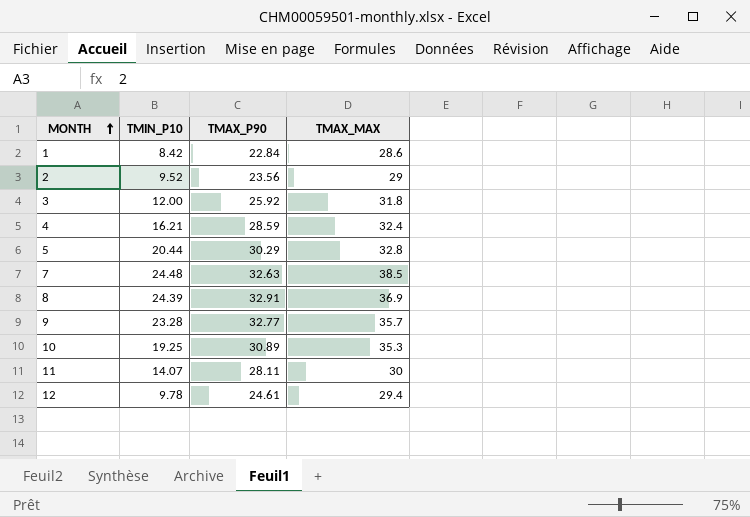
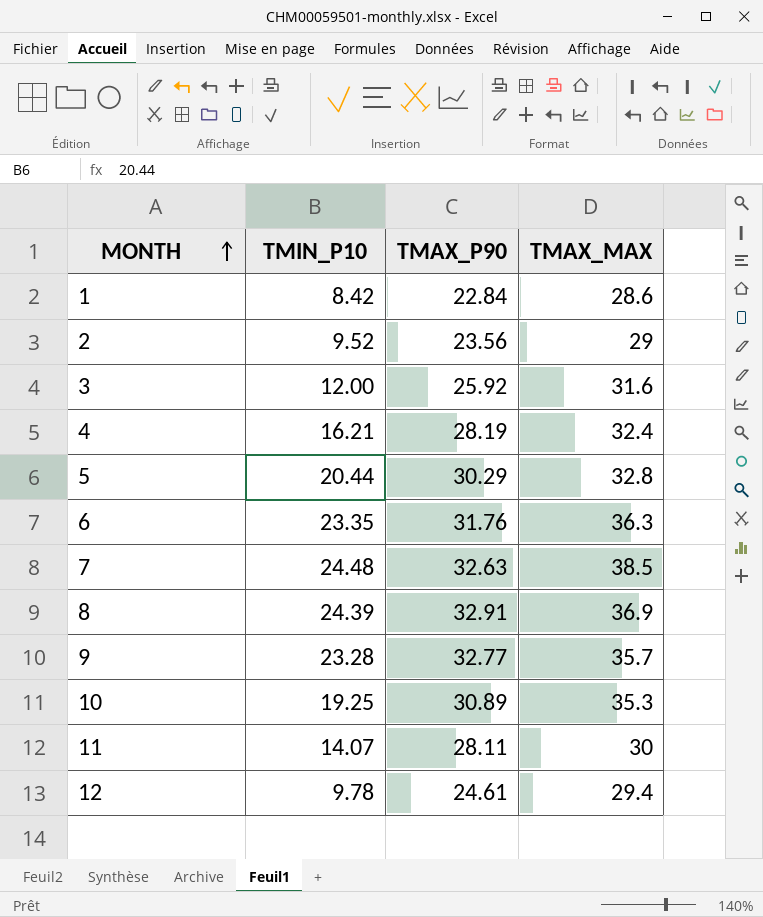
3 | TMAX_MAX: 31.8 -> 31.6
4 | TMAX_P90: 28.59 -> 28.19
row 6: none -> 23.35 | 31.76 | 36.3

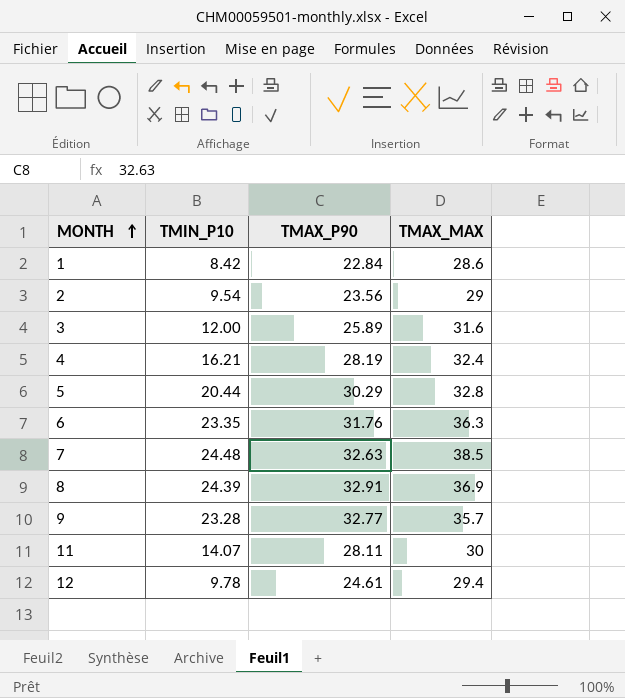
row 10: 19.25 | 30.89 | 35.3 -> none
2 | TMIN_P10: 9.52 -> 9.54
3 | TMAX_P90: 25.92 -> 25.89

